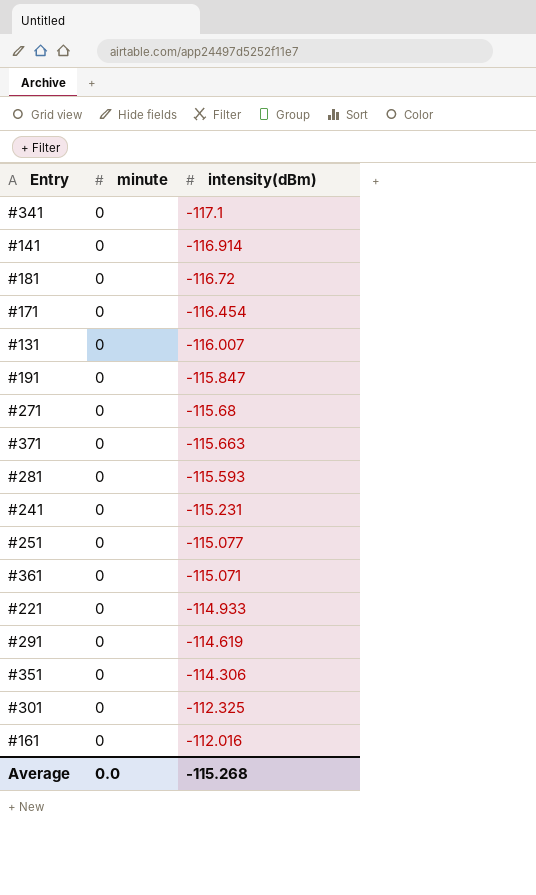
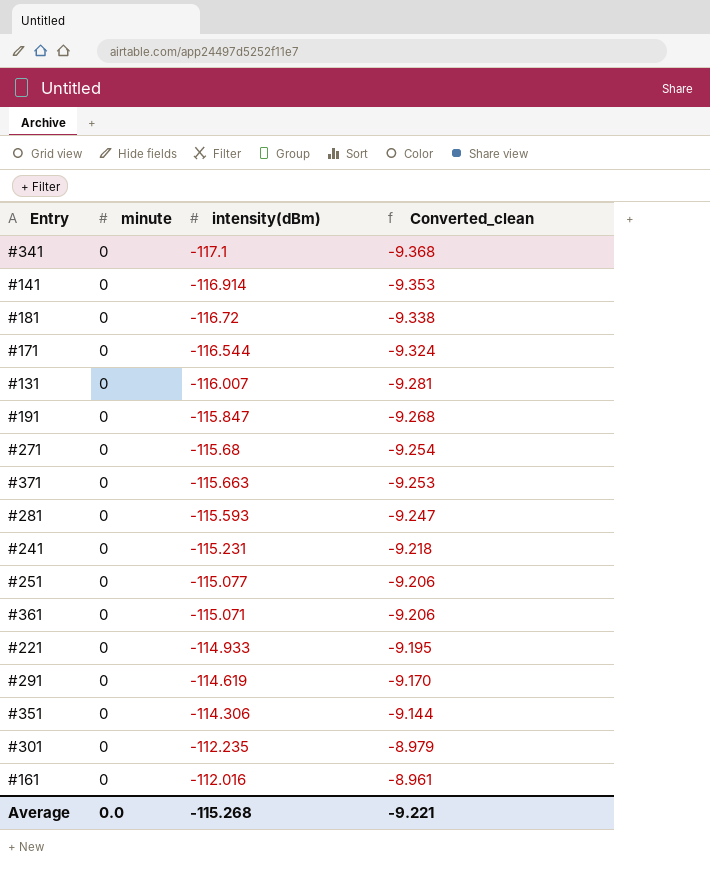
column Converted_clean | formula: none -> [intensity(dBm)] * 0.08
#171 | intensity(dBm): -116.454 -> -116.544
#301 | intensity(dBm): -112.325 -> -112.235

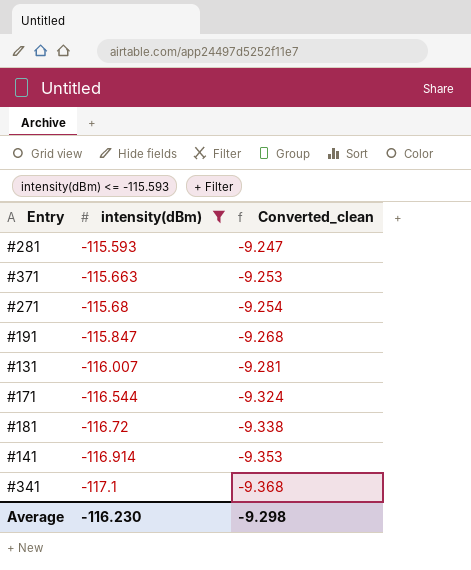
filter: none -> intensity(dBm) <= -115.593
row order: intensity(dBm) ascending -> intensity(dBm) descending
column minute | position: 2 -> none
Average | intensity(dBm): -115.268 -> -116.230
Average | Converted_clean: -9.221 -> -9.298

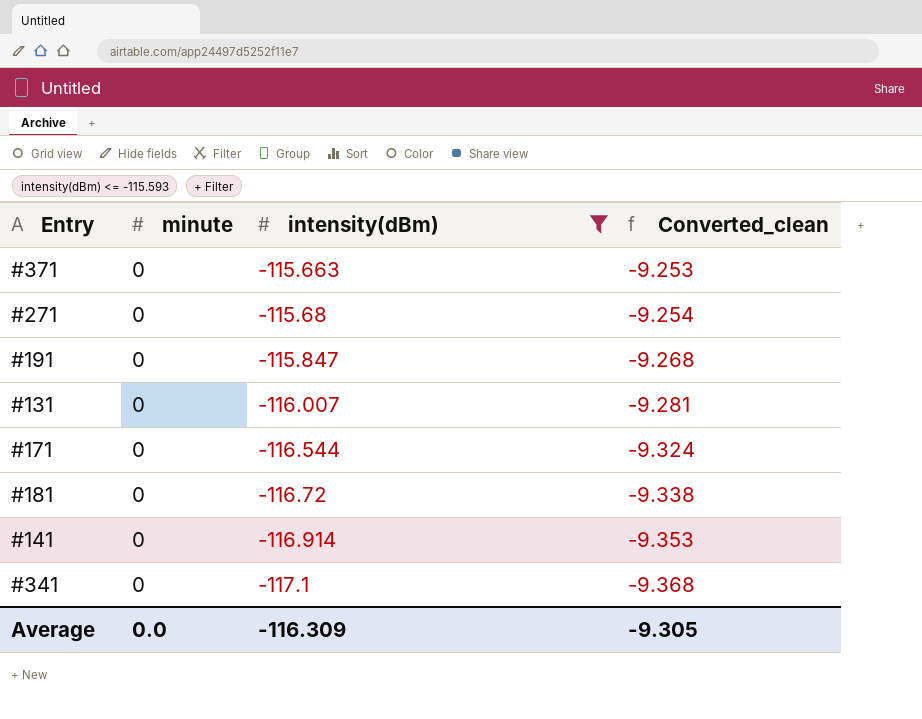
column minute | position: none -> 2
row #281: -115.593 | -9.247 -> none
Average | intensity(dBm): -116.230 -> -116.309
Average | Converted_clean: -9.298 -> -9.305

